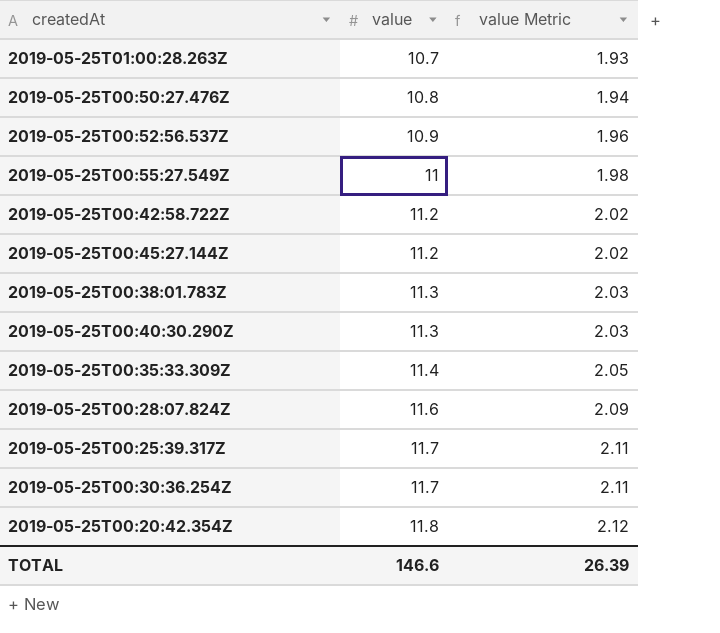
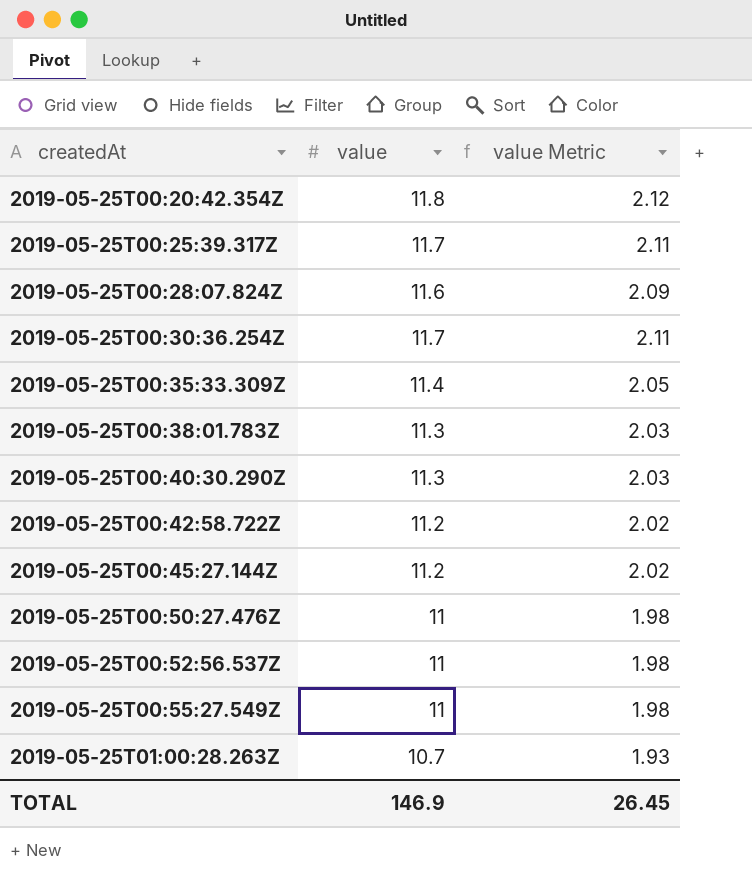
row order: value ascending -> createdAt ascending
2019-05-25T00:50:27.476Z | value: 10.8 -> 11
2019-05-25T00:50:27.476Z | value Metric: 1.94 -> 1.98
2019-05-25T00:52:56.537Z | value: 10.9 -> 11
2019-05-25T00:52:56.537Z | value Metric: 1.96 -> 1.98
TOTAL | value: 146.6 -> 146.9
TOTAL | value Metric: 26.39 -> 26.45

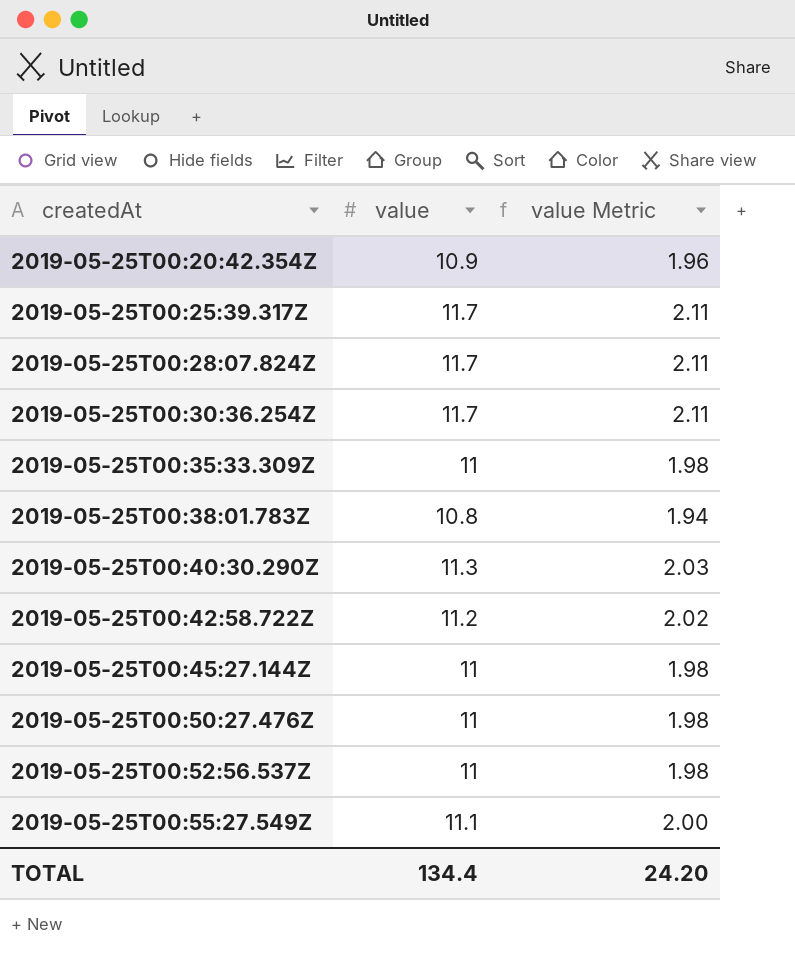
row 2019-05-25T01:00:28.263Z: 10.7 | 1.93 -> none
2019-05-25T00:20:42.354Z | value: 11.8 -> 10.9
2019-05-25T00:20:42.354Z | value Metric: 2.12 -> 1.96
2019-05-25T00:28:07.824Z | value: 11.6 -> 11.7
2019-05-25T00:28:07.824Z | value Metric: 2.09 -> 2.11
2019-05-25T00:35:33.309Z | value: 11.4 -> 11
2019-05-25T00:35:33.309Z | value Metric: 2.05 -> 1.98
2019-05-25T00:38:01.783Z | value: 11.3 -> 10.8
2019-05-25T00:38:01.783Z | value Metric: 2.03 -> 1.94
2019-05-25T00:45:27.144Z | value: 11.2 -> 11
2019-05-25T00:45:27.144Z | value Metric: 2.02 -> 1.98
2019-05-25T00:55:27.549Z | value: 11 -> 11.1
2019-05-25T00:55:27.549Z | value Metric: 1.98 -> 2.00
TOTAL | value: 146.9 -> 134.4
TOTAL | value Metric: 26.45 -> 24.20

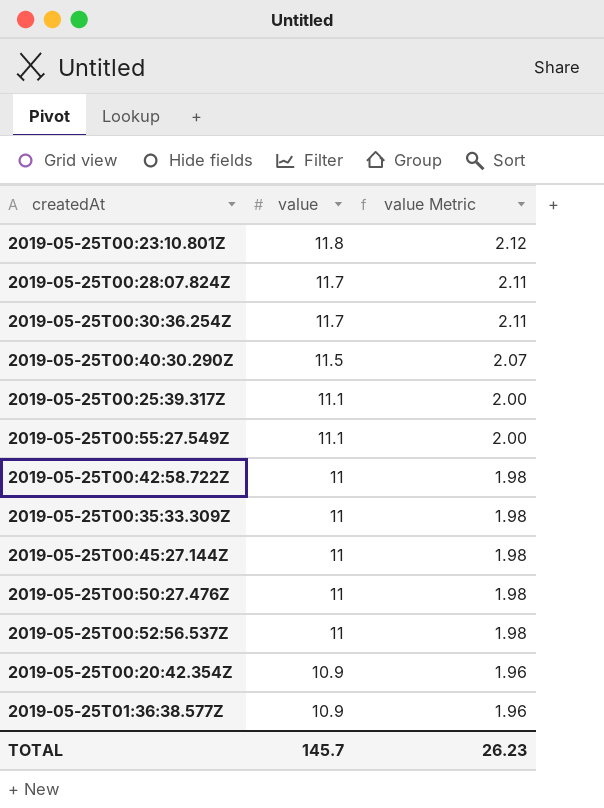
row order: createdAt ascending -> value descending
row 2019-05-25T00:38:01.783Z: 10.8 | 1.94 -> none
row 2019-05-25T00:23:10.801Z: none -> 11.8 | 2.12
2019-05-25T00:40:30.290Z | value: 11.3 -> 11.5
2019-05-25T00:40:30.290Z | value Metric: 2.03 -> 2.07
2019-05-25T00:25:39.317Z | value: 11.7 -> 11.1
2019-05-25T00:25:39.317Z | value Metric: 2.11 -> 2.00
2019-05-25T00:42:58.722Z | value: 11.2 -> 11
2019-05-25T00:42:58.722Z | value Metric: 2.02 -> 1.98
row 2019-05-25T01:36:38.577Z: none -> 10.9 | 1.96
TOTAL | value: 134.4 -> 145.7
TOTAL | value Metric: 24.20 -> 26.23

